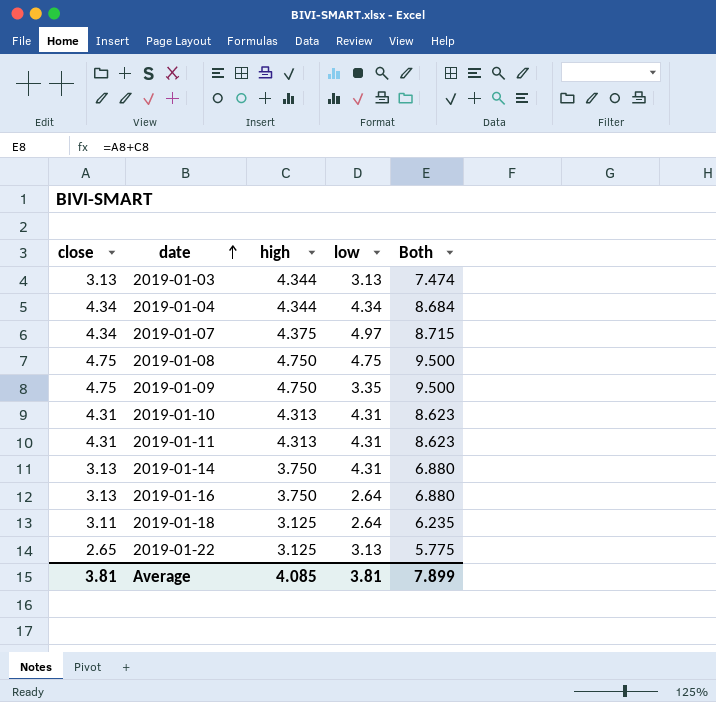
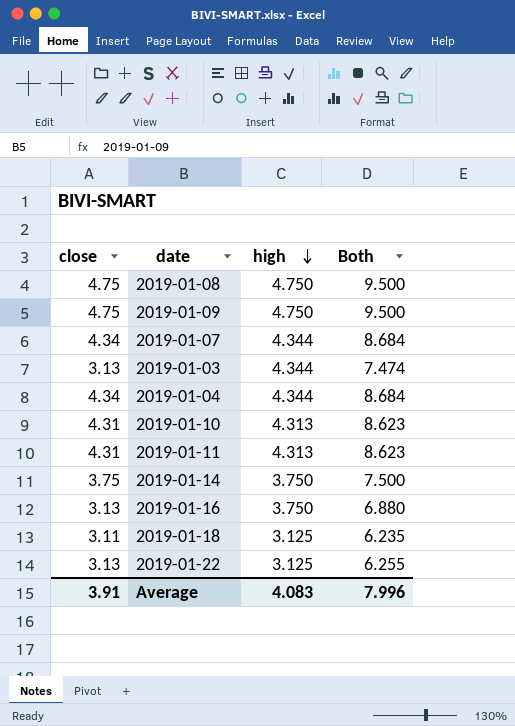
row order: date ascending -> high descending
column low | position: 4 -> none
2019-01-07 | high: 4.375 -> 4.344
2019-01-07 | Both: 8.715 -> 8.684
2019-01-14 | close: 3.13 -> 3.75
2019-01-14 | Both: 6.880 -> 7.500
2019-01-22 | close: 2.65 -> 3.13
2019-01-22 | Both: 5.775 -> 6.255
Average | close: 3.81 -> 3.91
Average | high: 4.085 -> 4.083
Average | Both: 7.899 -> 7.996

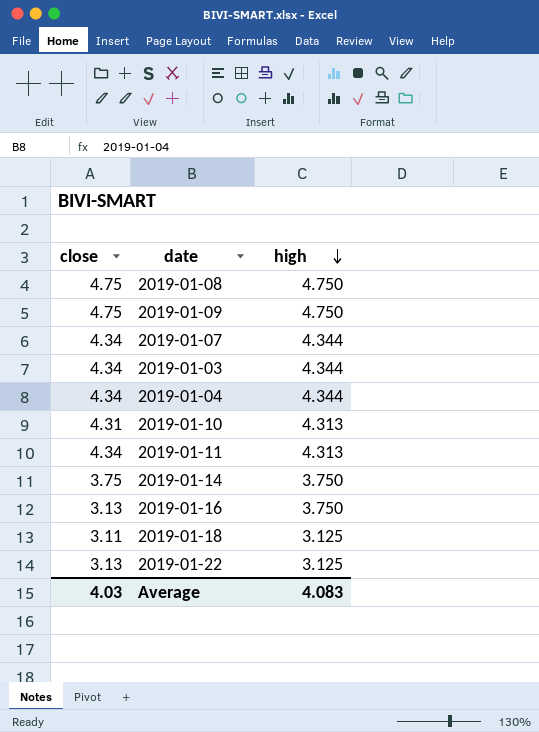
column Both | formula: [close] + [high] -> none
2019-01-03 | close: 3.13 -> 4.34
2019-01-11 | close: 4.31 -> 4.34
Average | close: 3.91 -> 4.03

